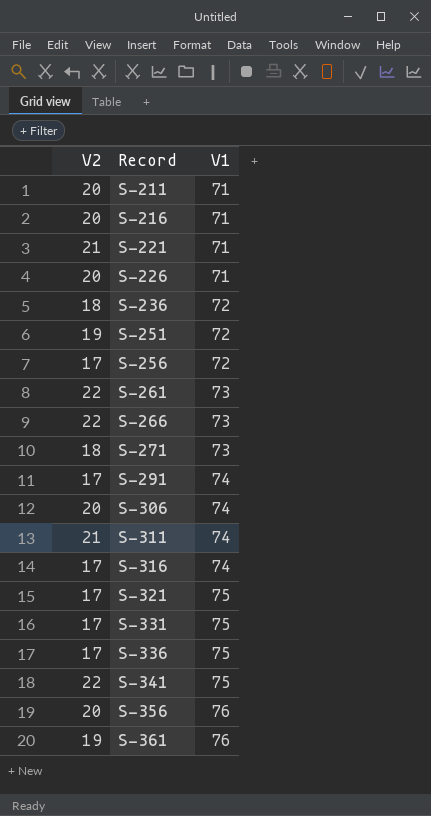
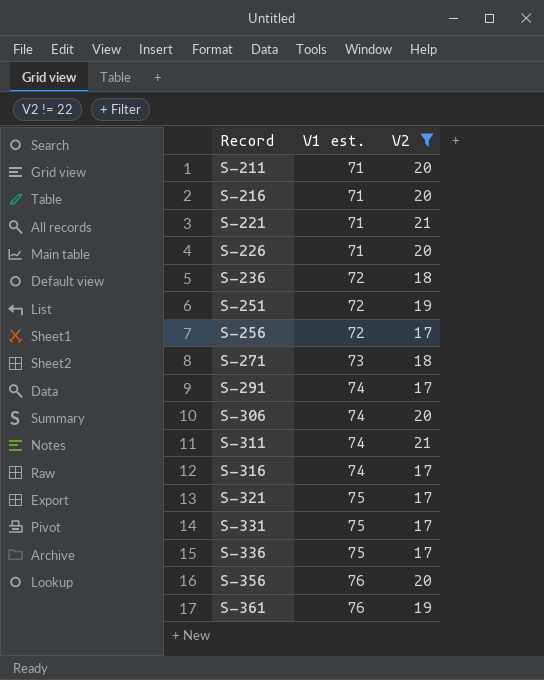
filter: none -> V2 != 22
column name: V1 -> V1 est.
column V2 | position: 1 -> 3

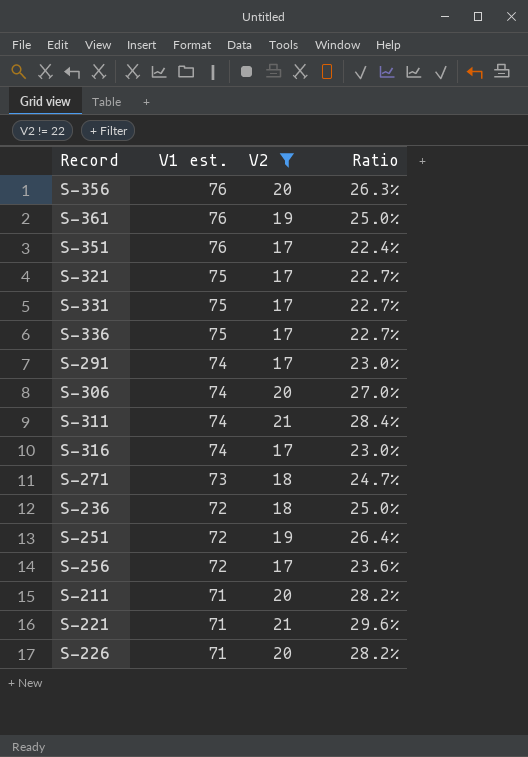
row order: Record ascending -> V1 est. descending
column Ratio | formula: none -> [V2] / [V1 est.]
row S-216: 71 | 20 -> none
row S-351: none -> 76 | 17 | 22.4%

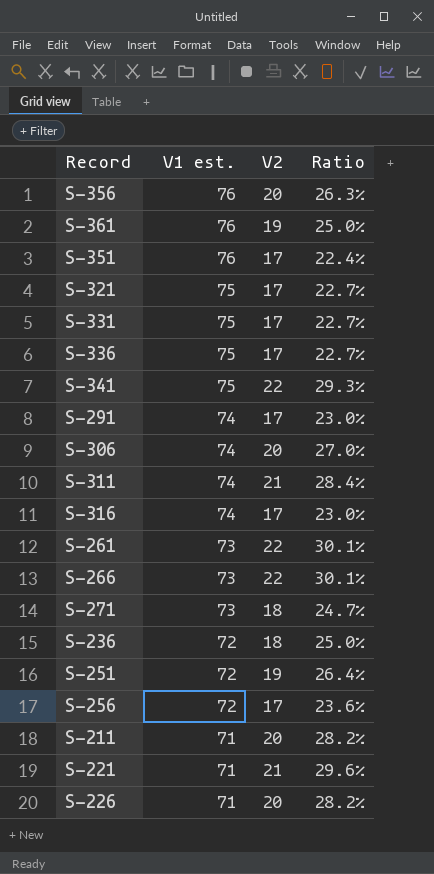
filter: V2 != 22 -> none

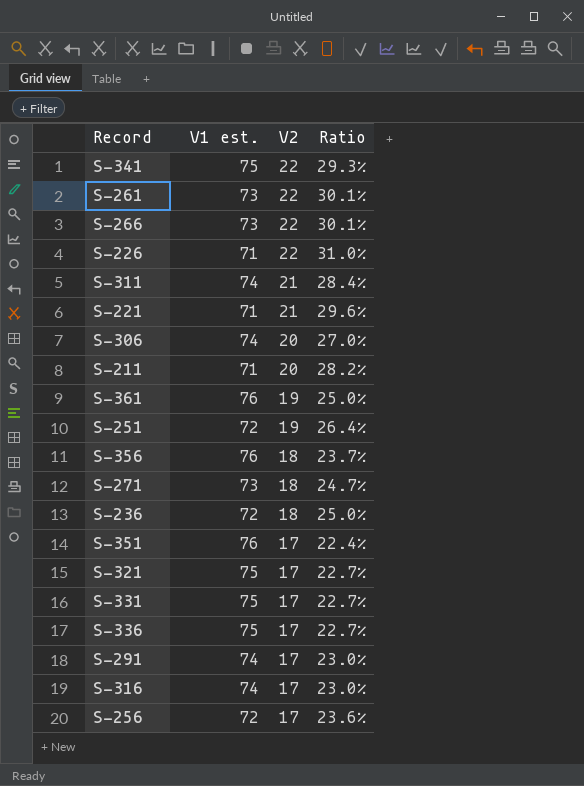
row order: V1 est. descending -> V2 descending
S-226 | V2: 20 -> 22
S-226 | Ratio: 28.2% -> 31.0%
S-356 | V2: 20 -> 18
S-356 | Ratio: 26.3% -> 23.7%

